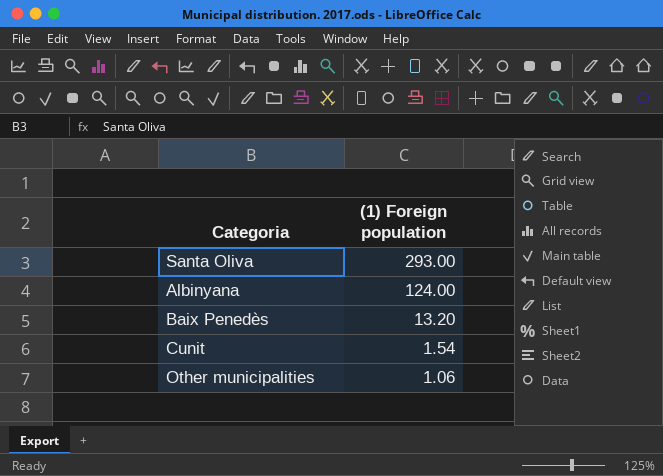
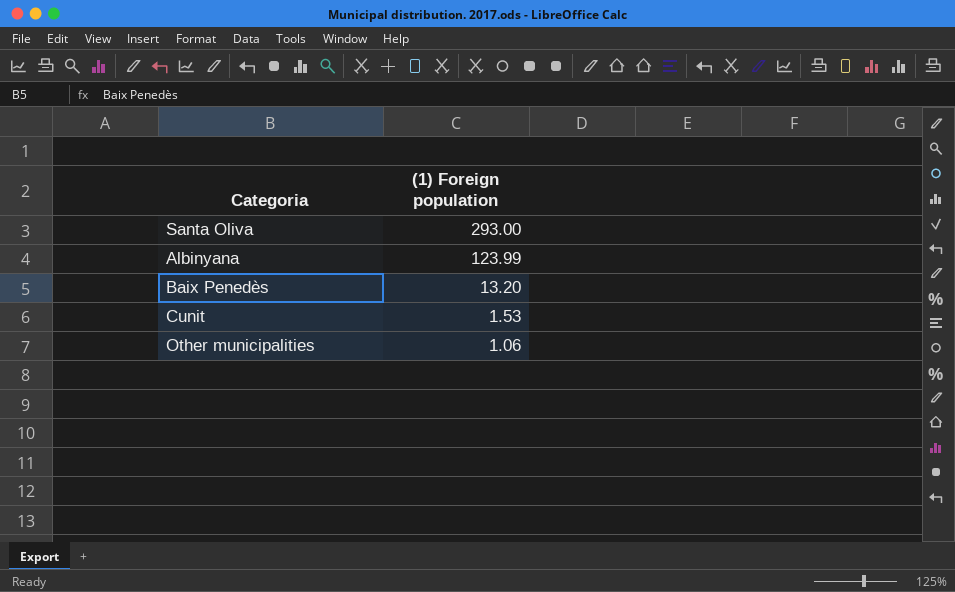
Albinyana | (1) Foreign population: 124.00 -> 123.99
Cunit | (1) Foreign population: 1.54 -> 1.53

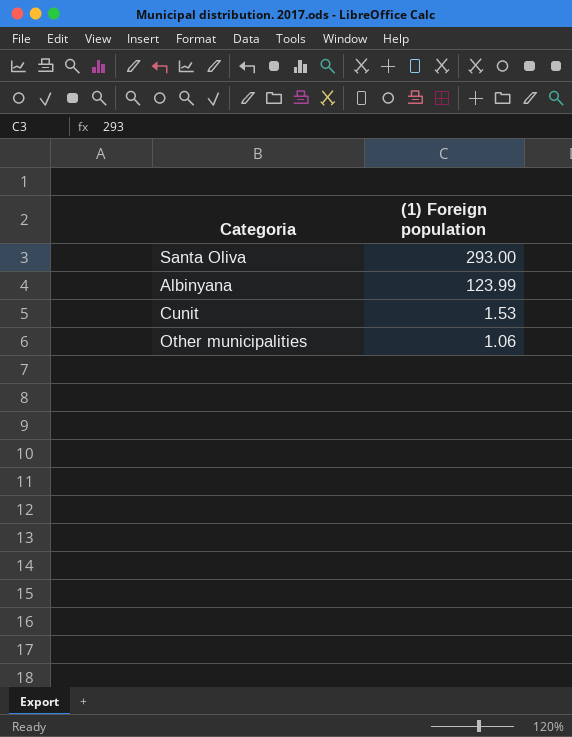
row Baix Penedès: 13.20 -> none

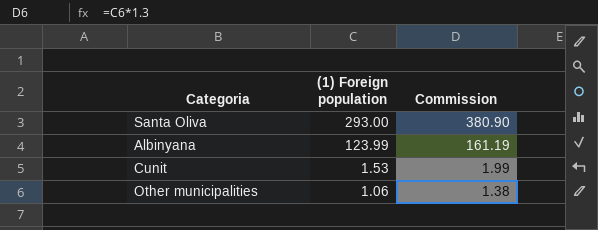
column Commission | formula: none -> [(1) Foreign population] * 1.3

